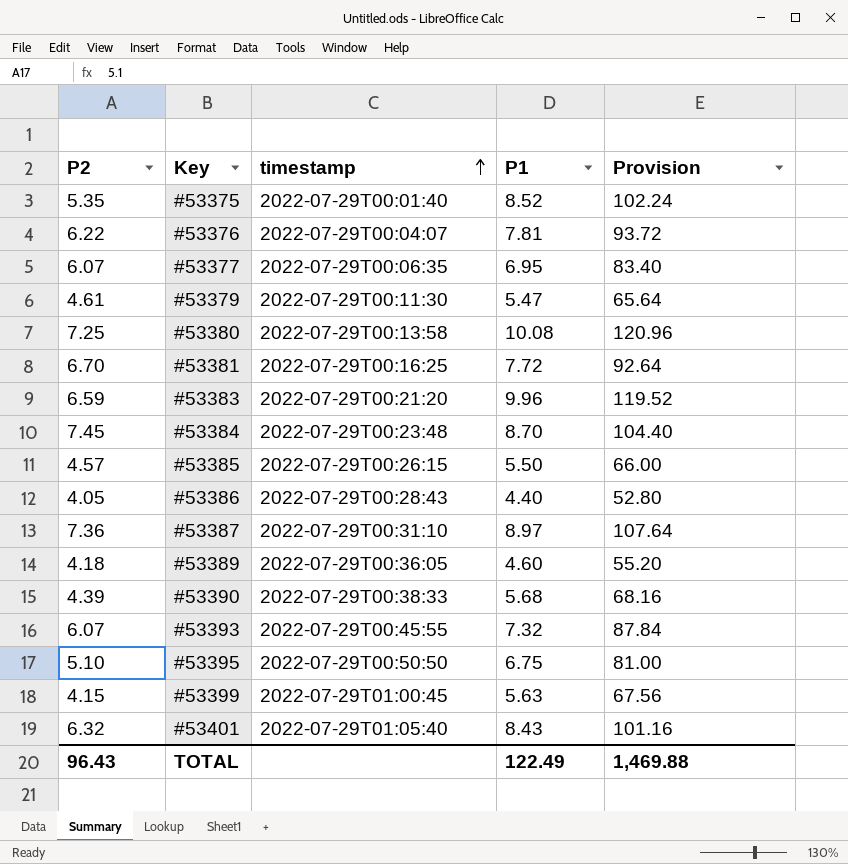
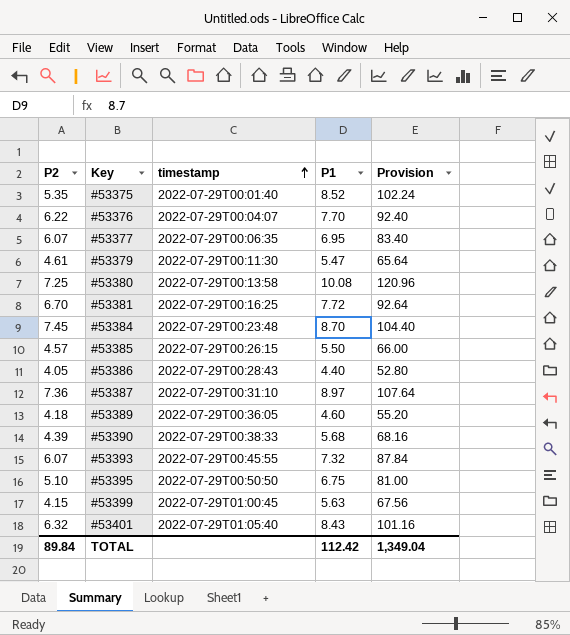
row #53383: 6.59 | 2022-07-29T00:21:20 | 9.96 | 119.52 -> none
#53376 | P1: 7.81 -> 7.70
#53376 | Provision: 93.72 -> 92.40
TOTAL | P2: 96.43 -> 89.84
TOTAL | P1: 122.49 -> 112.42
TOTAL | Provision: 1,469.88 -> 1,349.04

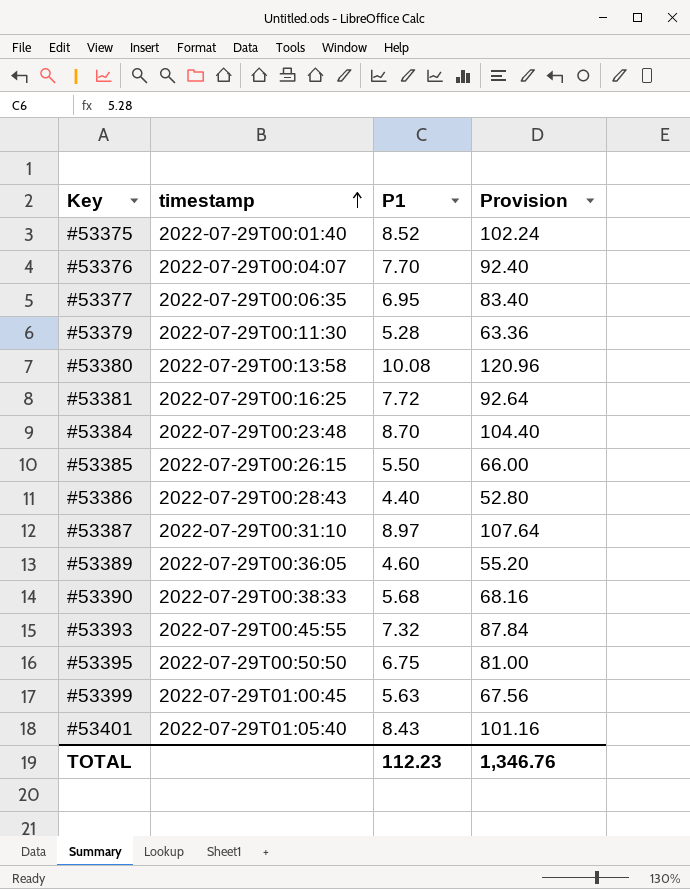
column P2 | position: 1 -> none
#53379 | P1: 5.47 -> 5.28
#53379 | Provision: 65.64 -> 63.36
TOTAL | P1: 112.42 -> 112.23
TOTAL | Provision: 1,349.04 -> 1,346.76

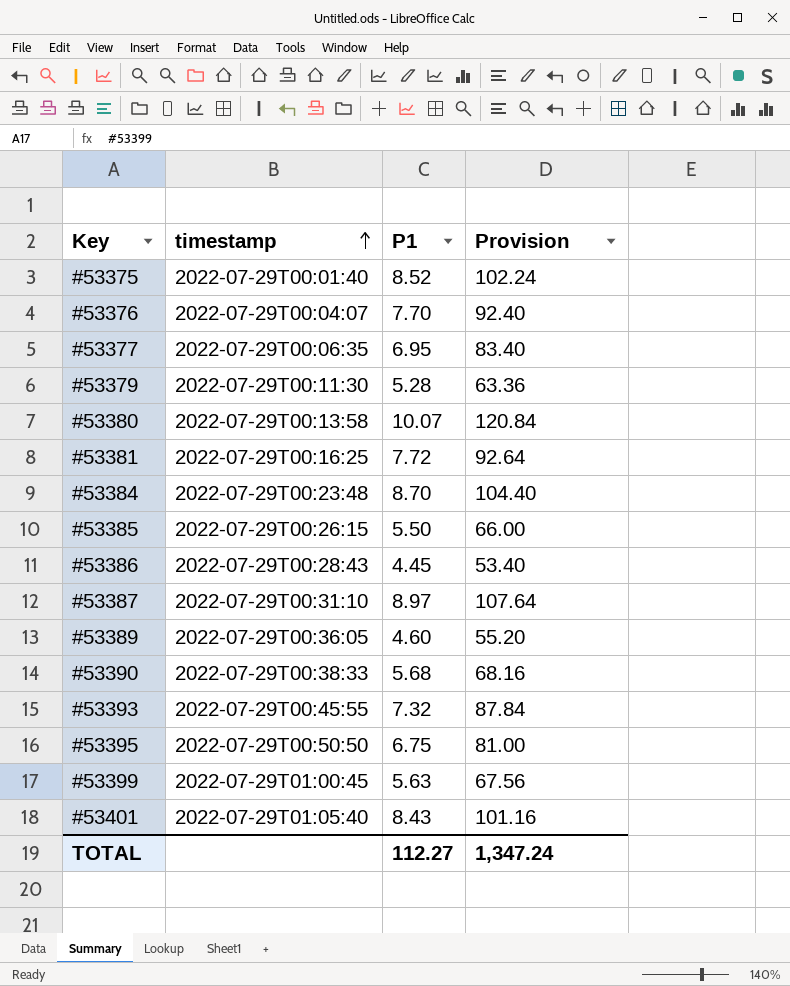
#53380 | P1: 10.08 -> 10.07
#53380 | Provision: 120.96 -> 120.84
#53386 | P1: 4.40 -> 4.45
#53386 | Provision: 52.80 -> 53.40
TOTAL | P1: 112.23 -> 112.27
TOTAL | Provision: 1,346.76 -> 1,347.24

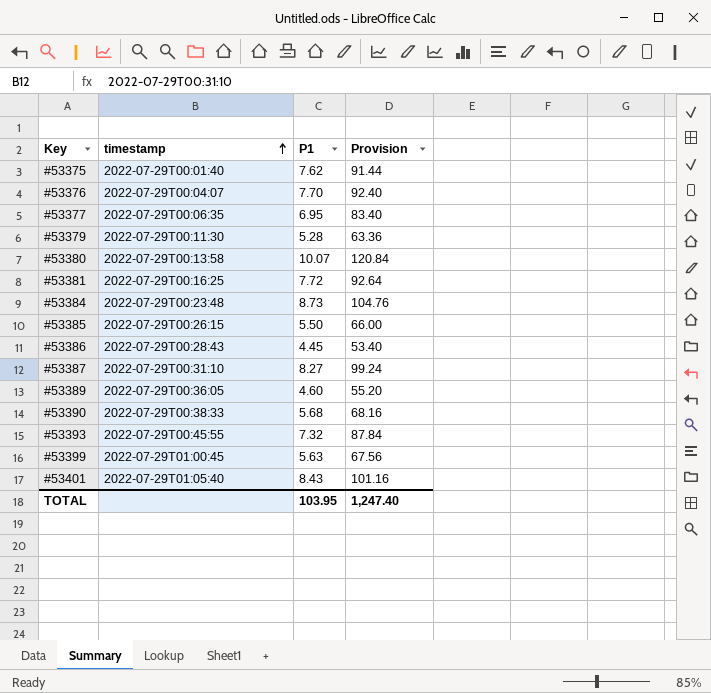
row #53395: 2022-07-29T00:50:50 | 6.75 | 81.00 -> none
#53375 | P1: 8.52 -> 7.62
#53375 | Provision: 102.24 -> 91.44
#53384 | P1: 8.70 -> 8.73
#53384 | Provision: 104.40 -> 104.76
#53387 | P1: 8.97 -> 8.27
#53387 | Provision: 107.64 -> 99.24
TOTAL | P1: 112.27 -> 103.95
TOTAL | Provision: 1,347.24 -> 1,247.40

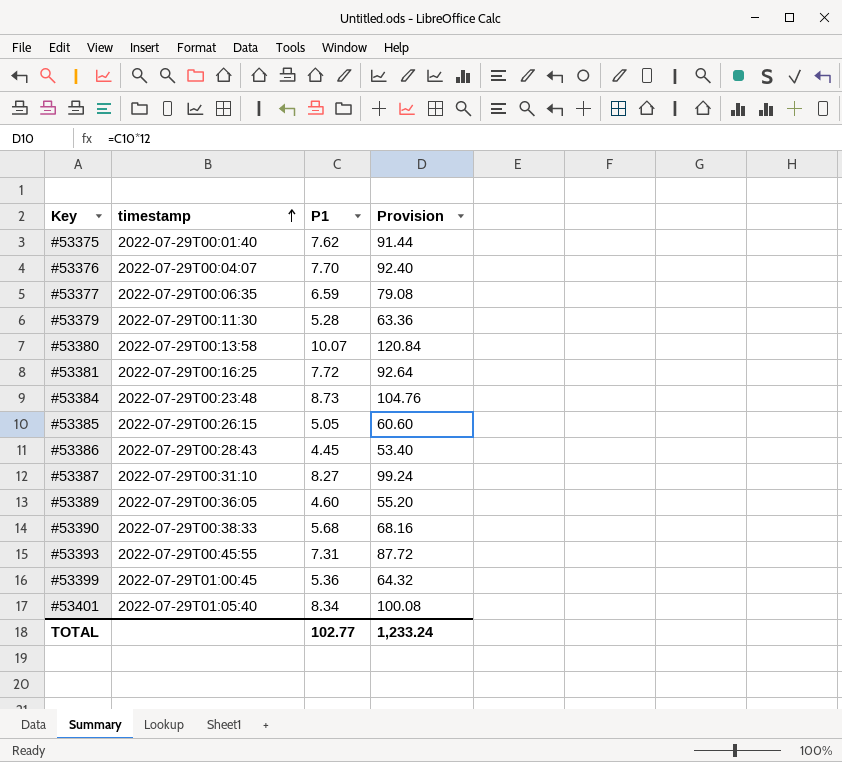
#53377 | P1: 6.95 -> 6.59
#53377 | Provision: 83.40 -> 79.08
#53385 | P1: 5.50 -> 5.05
#53385 | Provision: 66.00 -> 60.60
#53393 | P1: 7.32 -> 7.31
#53393 | Provision: 87.84 -> 87.72
#53399 | P1: 5.63 -> 5.36
#53399 | Provision: 67.56 -> 64.32
#53401 | P1: 8.43 -> 8.34
#53401 | Provision: 101.16 -> 100.08
TOTAL | P1: 103.95 -> 102.77
TOTAL | Provision: 1,247.40 -> 1,233.24

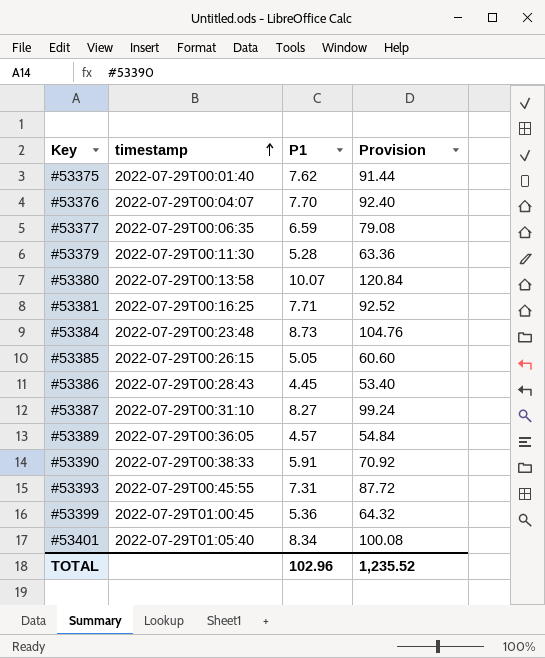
#53381 | P1: 7.72 -> 7.71
#53381 | Provision: 92.64 -> 92.52
#53389 | P1: 4.60 -> 4.57
#53389 | Provision: 55.20 -> 54.84
#53390 | P1: 5.68 -> 5.91
#53390 | Provision: 68.16 -> 70.92
TOTAL | P1: 102.77 -> 102.96
TOTAL | Provision: 1,233.24 -> 1,235.52

